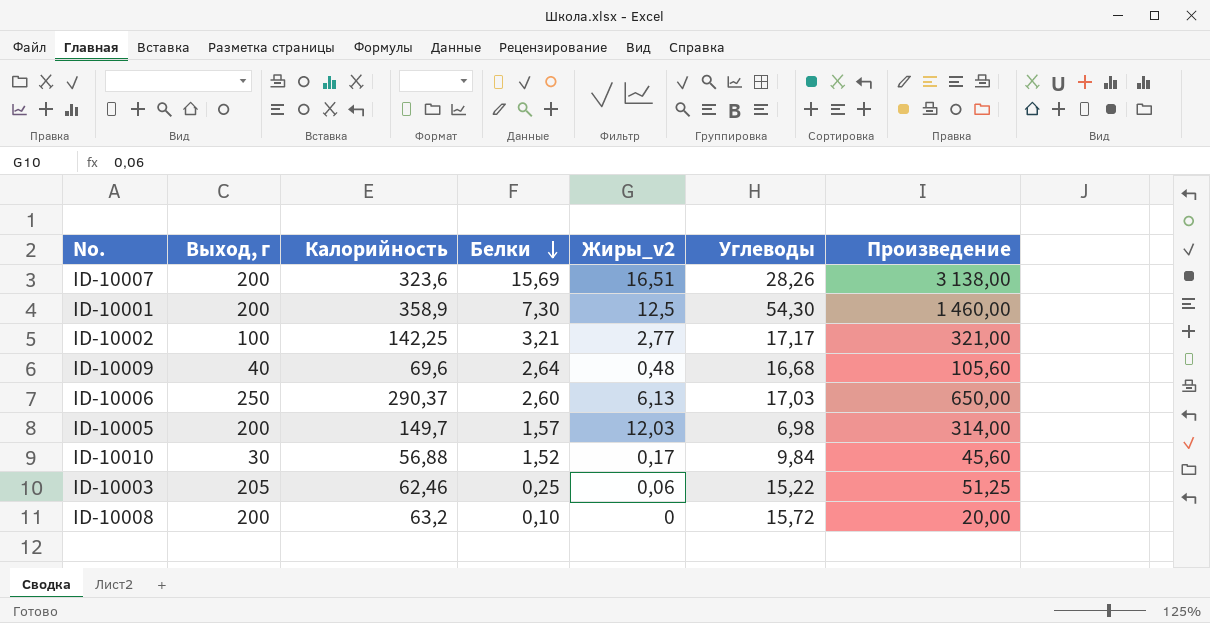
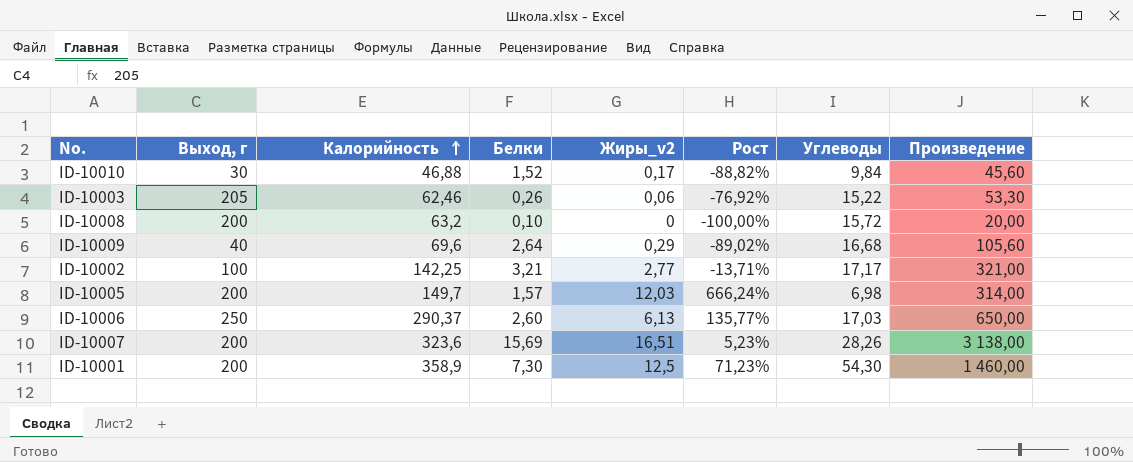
row order: Белки descending -> Калорийность ascending
column Рост | formula: none -> ([Жиры_v2] - [Белки]) / [Белки]
ID-10010 | Калорийность: 56,88 -> 46,88
ID-10003 | Белки: 0,25 -> 0,26
ID-10003 | Произведение: 51,25 -> 53,30
ID-10009 | Жиры_v2: 0,48 -> 0,29

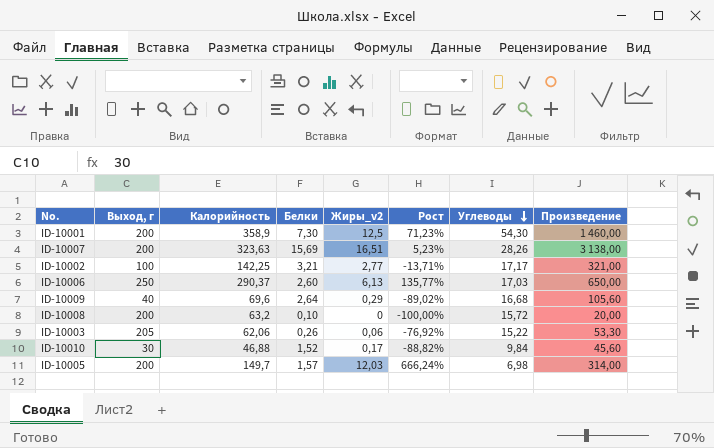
row order: Калорийность ascending -> Углеводы descending
ID-10007 | Калорийность: 323,6 -> 323,63
ID-10003 | Калорийность: 62,46 -> 62,06

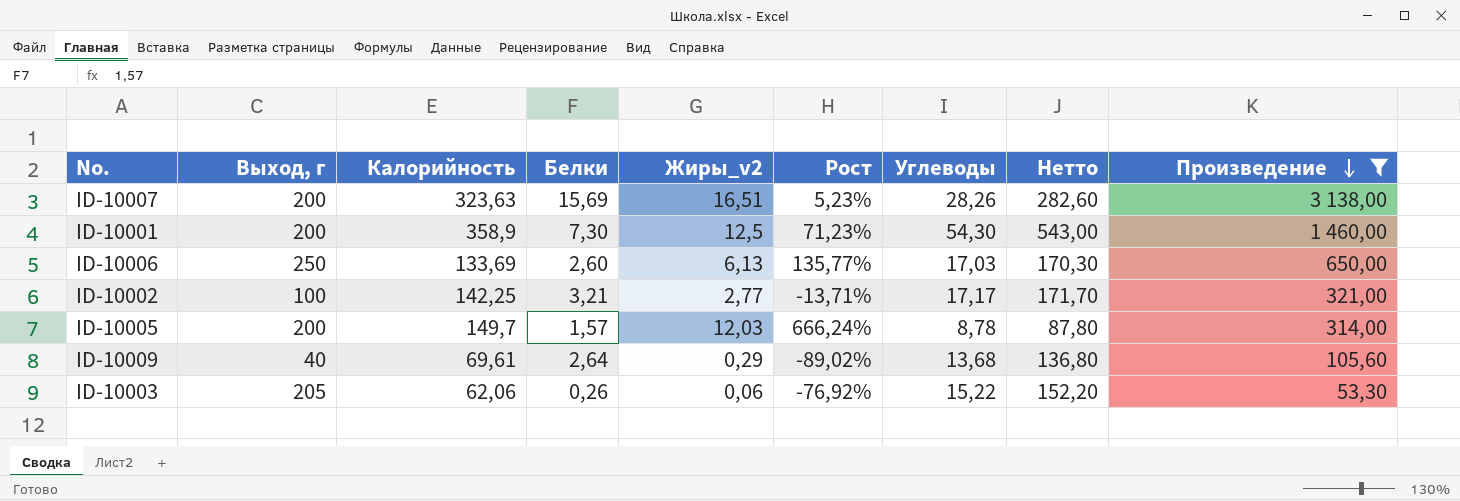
filter: none -> Произведение >= 53,30
row order: Углеводы descending -> Произведение descending
column Нетто | formula: none -> [Углеводы] * 10
ID-10006 | Калорийность: 290,37 -> 133,69
ID-10005 | Углеводы: 6,98 -> 8,78
ID-10009 | Калорийность: 69,6 -> 69,61
ID-10009 | Углеводы: 16,68 -> 13,68

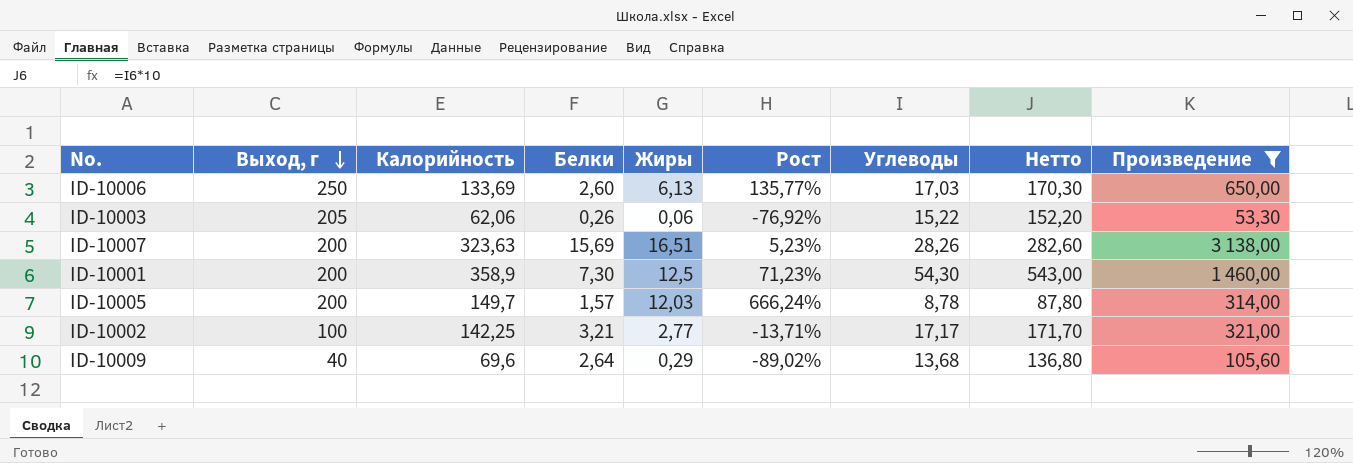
row order: Произведение descending -> Выход, г descending
column name: Жиры_v2 -> Жиры
ID-10009 | Калорийность: 69,61 -> 69,6

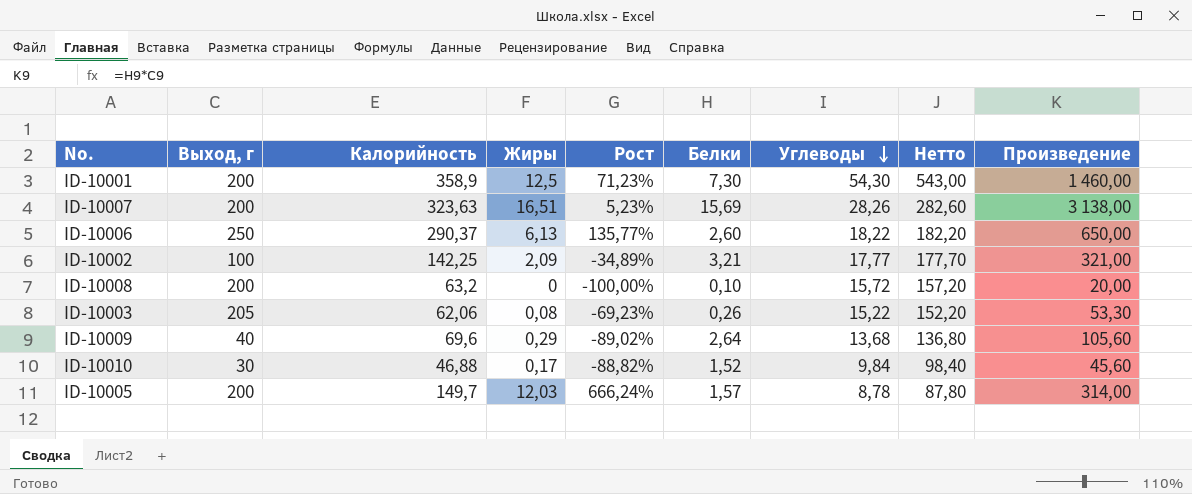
filter: Произведение >= 53,30 -> none
row order: Выход, г descending -> Углеводы descending
column Белки | position: 4 -> 6
ID-10006 | Калорийность: 133,69 -> 290,37
ID-10006 | Углеводы: 17,03 -> 18,22
ID-10006 | Нетто: 170,30 -> 182,20
ID-10002 | Жиры: 2,77 -> 2,09
ID-10002 | Рост: -13,71% -> -34,89%
ID-10002 | Углеводы: 17,17 -> 17,77
ID-10002 | Нетто: 171,70 -> 177,70
ID-10003 | Жиры: 0,06 -> 0,08
ID-10003 | Рост: -76,92% -> -69,23%

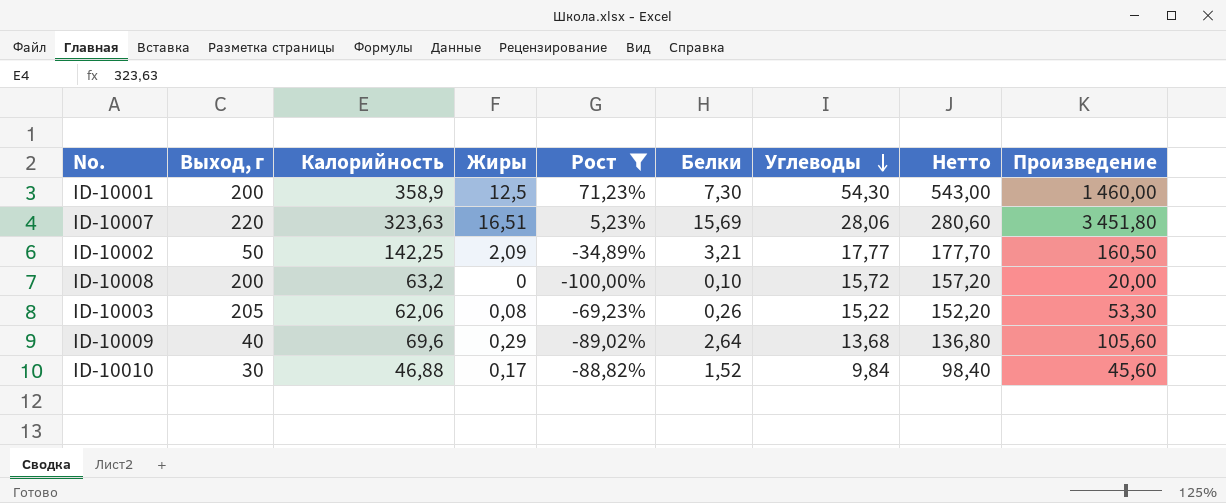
filter: none -> Рост <= 71,23%
ID-10007 | Выход, г: 200 -> 220
ID-10007 | Углеводы: 28,26 -> 28,06
ID-10007 | Нетто: 282,60 -> 280,60
ID-10007 | Произведение: 3 138,00 -> 3 451,80
ID-10002 | Выход, г: 100 -> 50
ID-10002 | Произведение: 321,00 -> 160,50

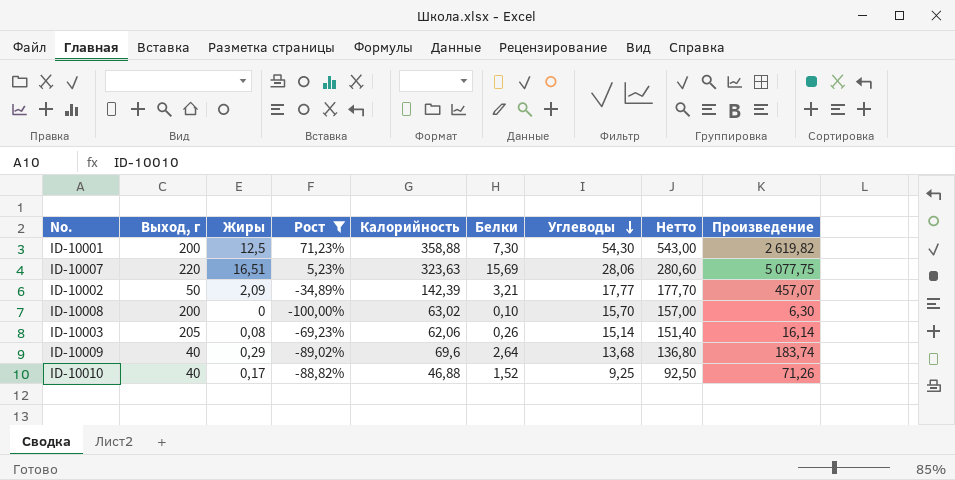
column Калорийность | position: 3 -> 5
column Произведение | formula: [Выход, г] * [Белки] -> [Калорийность] * [Белки]
ID-10001 | Калорийность: 358,9 -> 358,88
ID-10002 | Калорийность: 142,25 -> 142,39
ID-10008 | Калорийность: 63,2 -> 63,02
ID-10008 | Углеводы: 15,72 -> 15,70
ID-10008 | Нетто: 157,20 -> 157,00
ID-10003 | Углеводы: 15,22 -> 15,14
ID-10003 | Нетто: 152,20 -> 151,40
ID-10010 | Выход, г: 30 -> 40
ID-10010 | Углеводы: 9,84 -> 9,25
ID-10010 | Нетто: 98,40 -> 92,50

